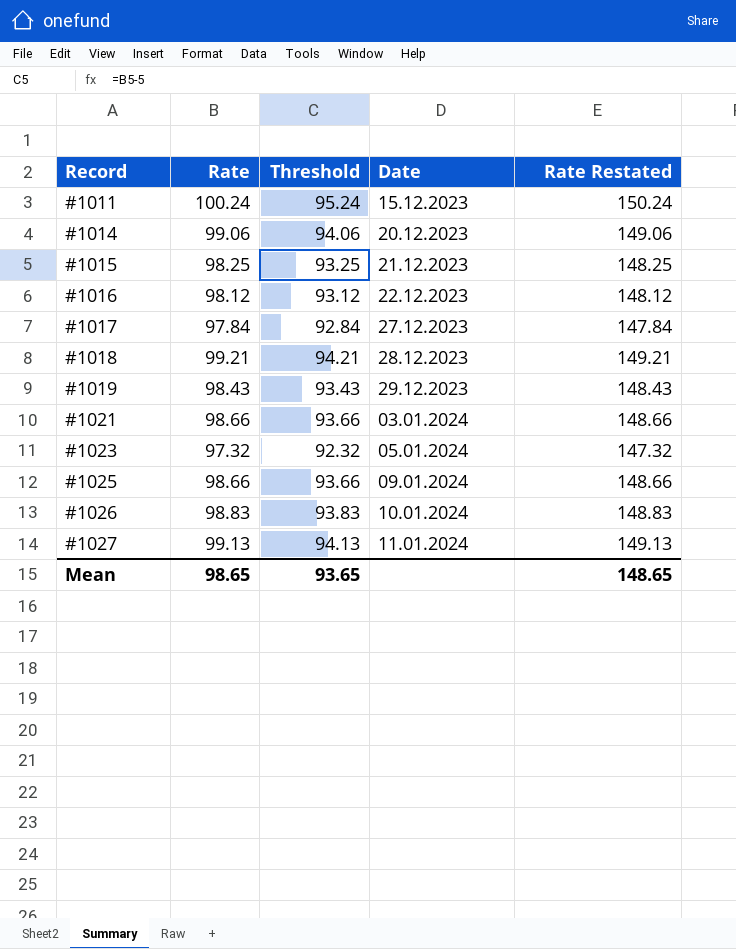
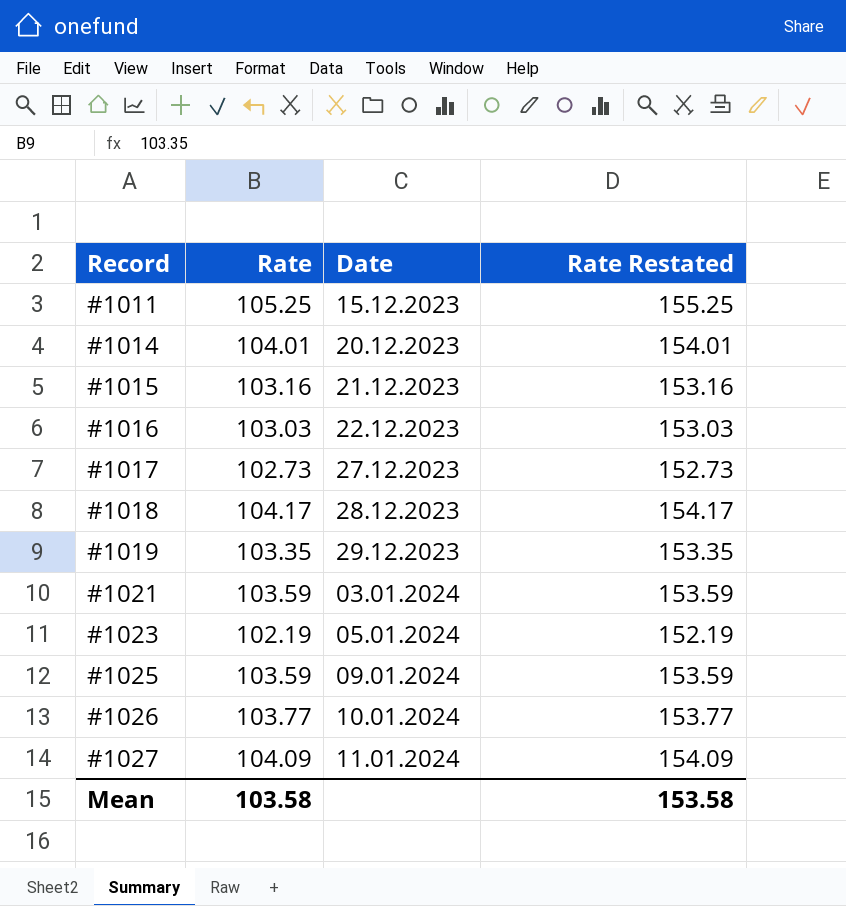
column Threshold | formula: [Rate] - 5 -> none
#1011 | Rate: 100.24 -> 105.25
#1011 | Rate Restated: 150.24 -> 155.25
#1014 | Rate: 99.06 -> 104.01
#1014 | Rate Restated: 149.06 -> 154.01
#1015 | Rate: 98.25 -> 103.16
#1015 | Rate Restated: 148.25 -> 153.16
#1016 | Rate: 98.12 -> 103.03
#1016 | Rate Restated: 148.12 -> 153.03
#1017 | Rate: 97.84 -> 102.73
#1017 | Rate Restated: 147.84 -> 152.73
#1018 | Rate: 99.21 -> 104.17
#1018 | Rate Restated: 149.21 -> 154.17
#1019 | Rate: 98.43 -> 103.35
#1019 | Rate Restated: 148.43 -> 153.35
#1021 | Rate: 98.66 -> 103.59
#1021 | Rate Restated: 148.66 -> 153.59
#1023 | Rate: 97.32 -> 102.19
#1023 | Rate Restated: 147.32 -> 152.19
#1025 | Rate: 98.66 -> 103.59
#1025 | Rate Restated: 148.66 -> 153.59
#1026 | Rate: 98.83 -> 103.77
#1026 | Rate Restated: 148.83 -> 153.77
#1027 | Rate: 99.13 -> 104.09
#1027 | Rate Restated: 149.13 -> 154.09
Mean | Rate: 98.65 -> 103.58
Mean | Rate Restated: 148.65 -> 153.58

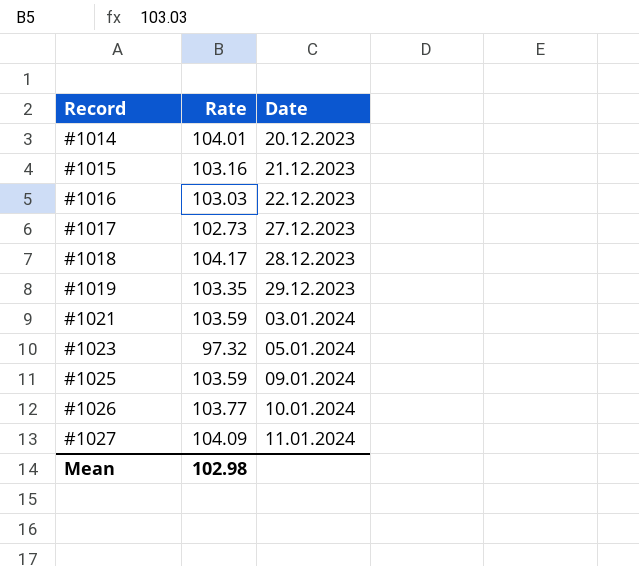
column Rate Restated | formula: [Rate] + 50 -> none
row #1011: 105.25 | 15.12.2023 | 155.25 -> none
#1023 | Rate: 102.19 -> 97.32
Mean | Rate: 103.58 -> 102.98

